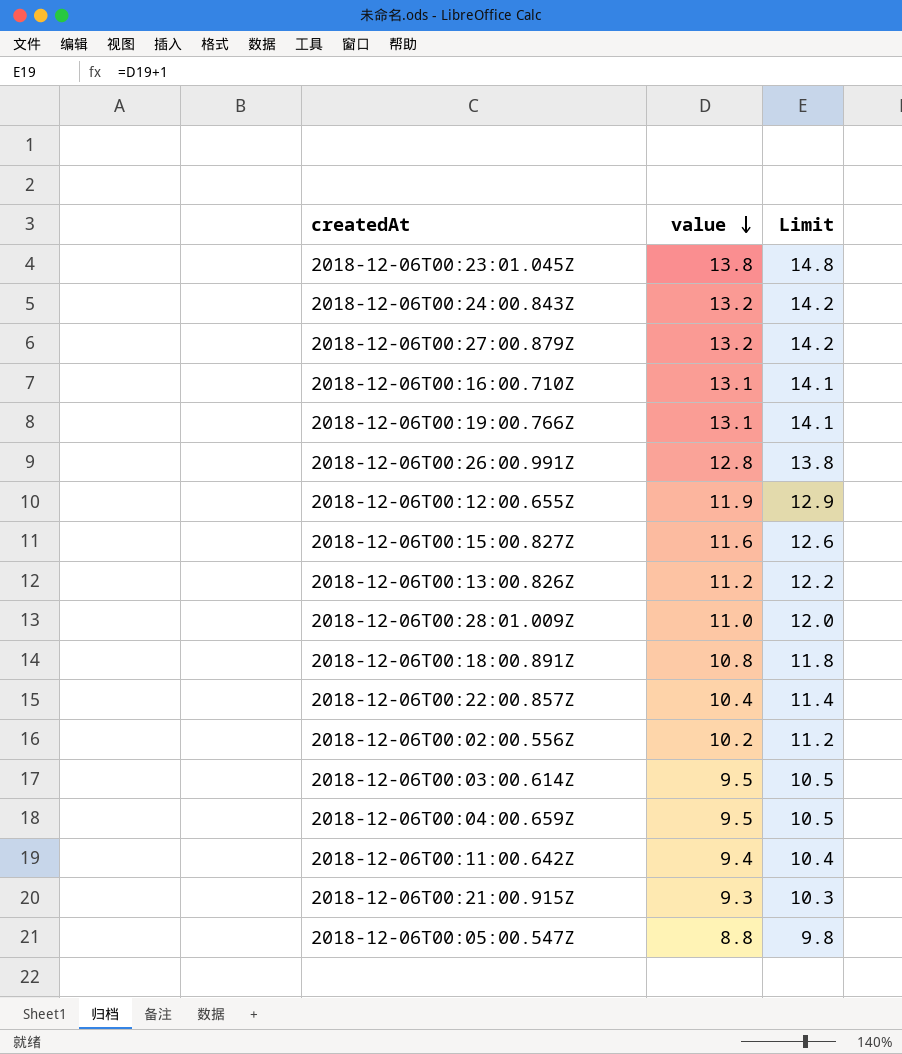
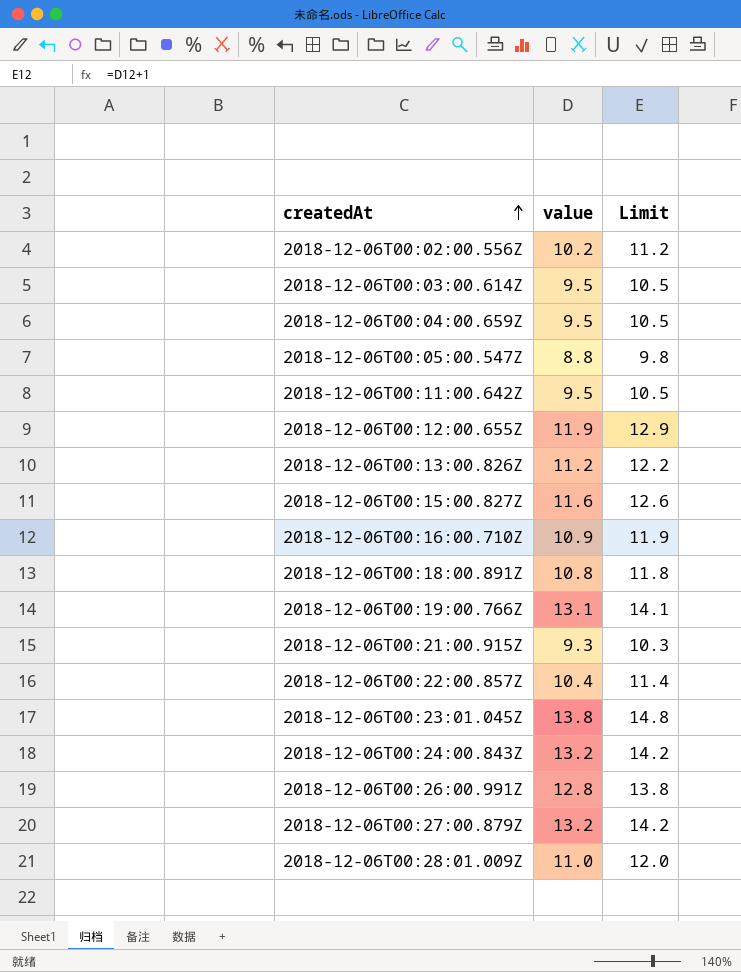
row order: value descending -> createdAt ascending
2018-12-06T00:11:00.642Z | value: 9.4 -> 9.5
2018-12-06T00:11:00.642Z | Limit: 10.4 -> 10.5
2018-12-06T00:16:00.710Z | value: 13.1 -> 10.9
2018-12-06T00:16:00.710Z | Limit: 14.1 -> 11.9

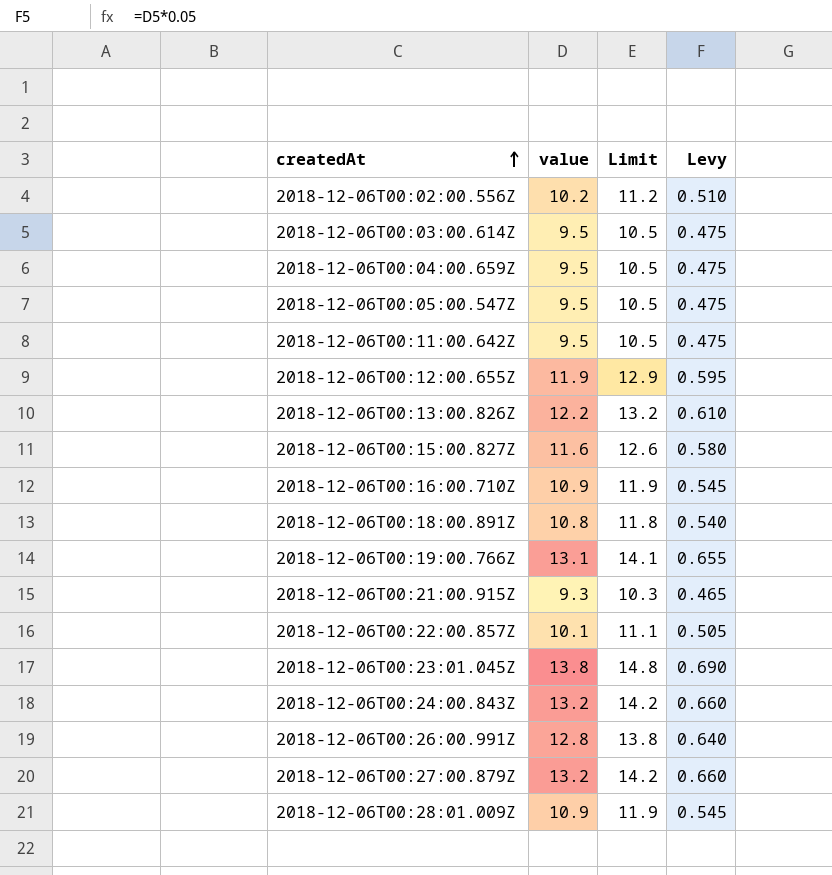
column Levy | formula: none -> [value] * 0.05
2018-12-06T00:05:00.547Z | value: 8.8 -> 9.5
2018-12-06T00:05:00.547Z | Limit: 9.8 -> 10.5
2018-12-06T00:13:00.826Z | value: 11.2 -> 12.2
2018-12-06T00:13:00.826Z | Limit: 12.2 -> 13.2
2018-12-06T00:22:00.857Z | value: 10.4 -> 10.1
2018-12-06T00:22:00.857Z | Limit: 11.4 -> 11.1
2018-12-06T00:28:01.009Z | value: 11.0 -> 10.9
2018-12-06T00:28:01.009Z | Limit: 12.0 -> 11.9

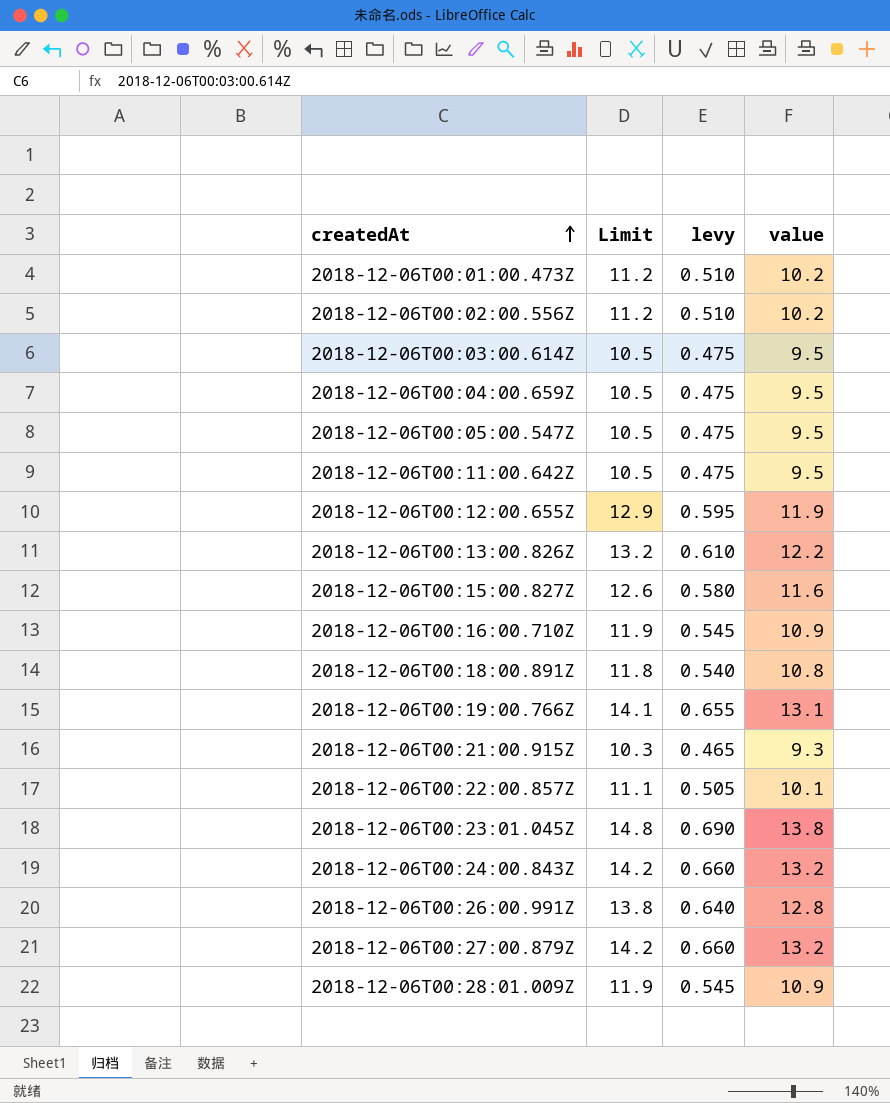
column name: Levy -> levy
column value | position: 2 -> 4
row 2018-12-06T00:01:00.473Z: none -> 11.2 | 0.510 | 10.2

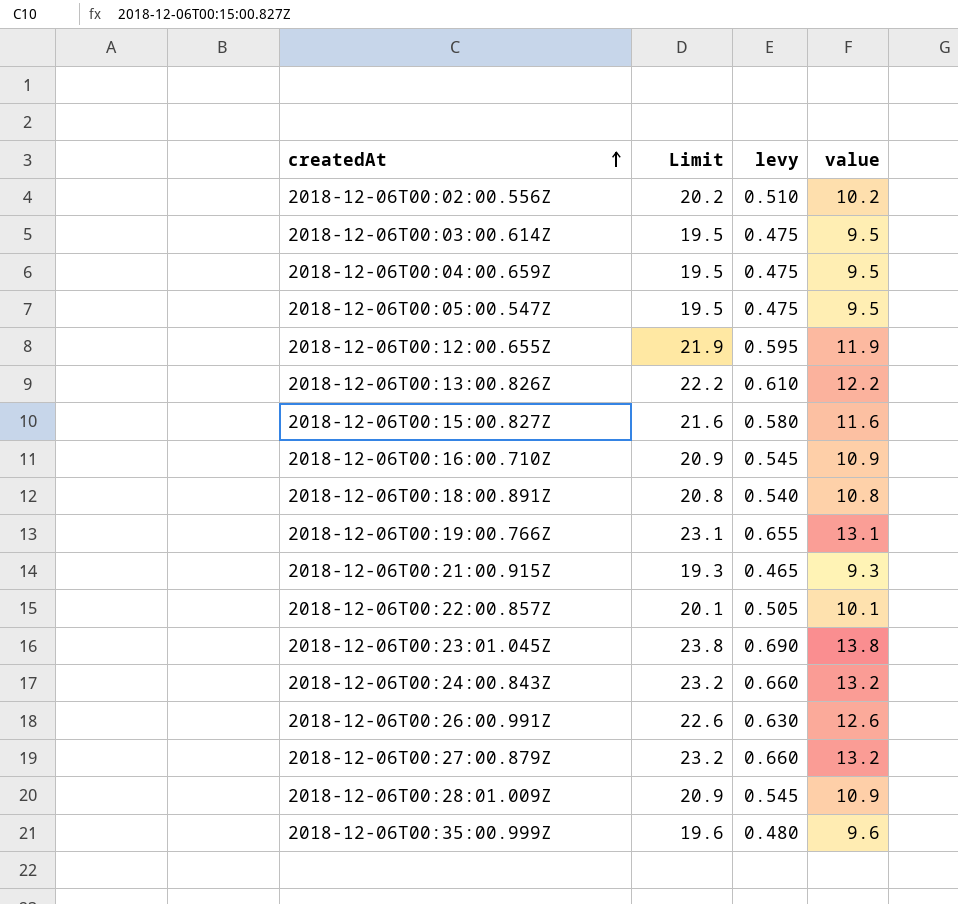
column Limit | formula: [value] + 1 -> [value] + 10
row 2018-12-06T00:01:00.473Z: 11.2 | 0.510 | 10.2 -> none
row 2018-12-06T00:11:00.642Z: 10.5 | 0.475 | 9.5 -> none
2018-12-06T00:26:00.991Z | levy: 0.640 -> 0.630
2018-12-06T00:26:00.991Z | value: 12.8 -> 12.6
row 2018-12-06T00:35:00.999Z: none -> 19.6 | 0.480 | 9.6

